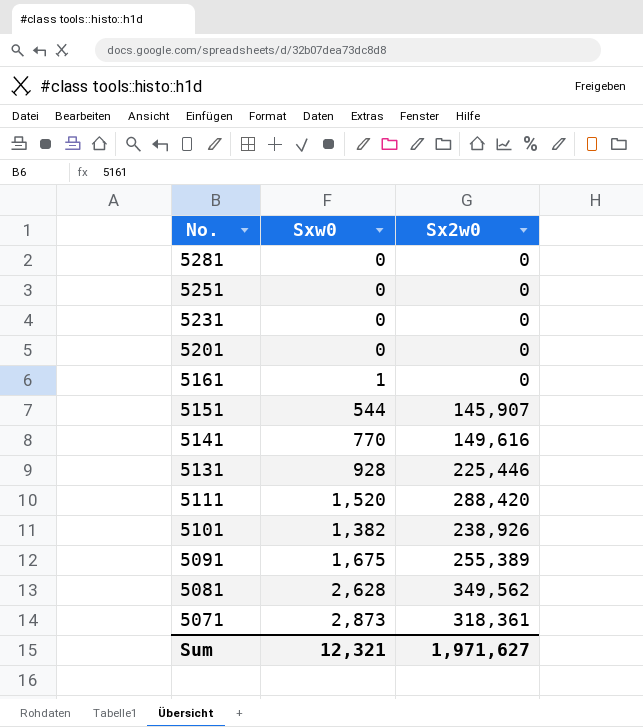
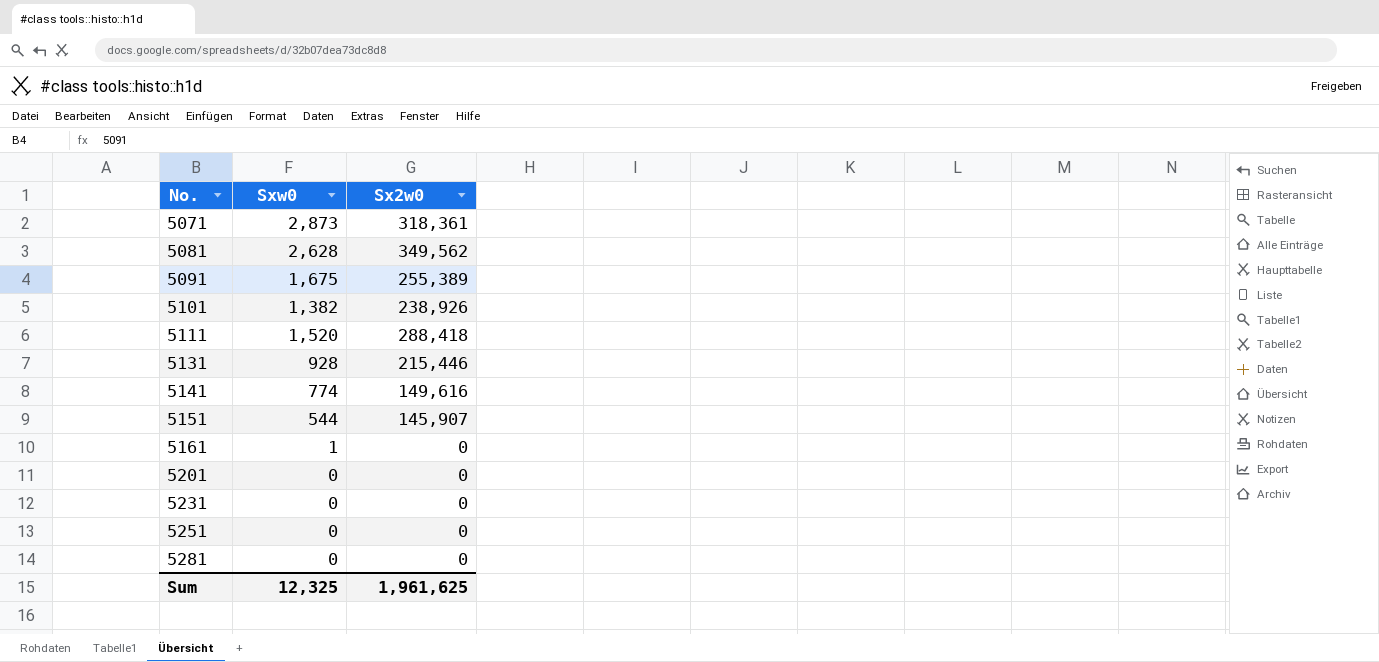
row order: No. descending -> No. ascending
5111 | Sx2w0: 288,420 -> 288,418
5131 | Sx2w0: 225,446 -> 215,446
5141 | Sxw0: 770 -> 774
Sum | Sxw0: 12,321 -> 12,325
Sum | Sx2w0: 1,971,627 -> 1,961,625

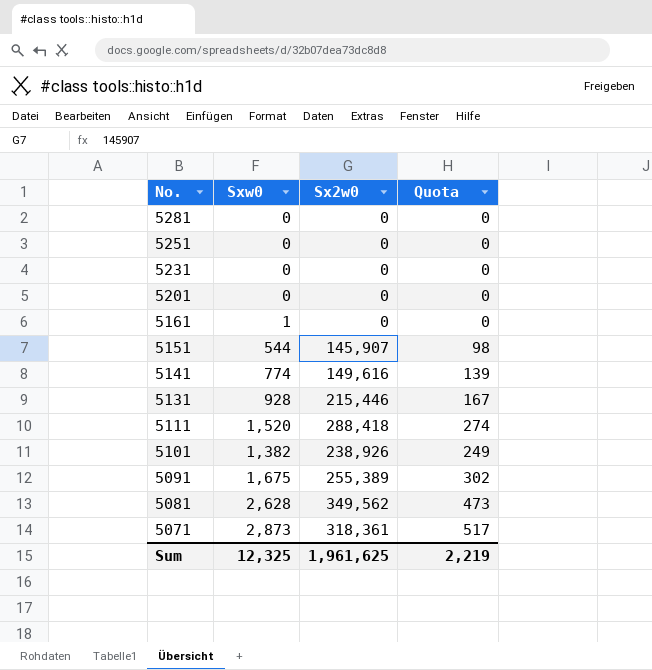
row order: No. ascending -> No. descending
column Quota | formula: none -> [Sxw0] * 0.18

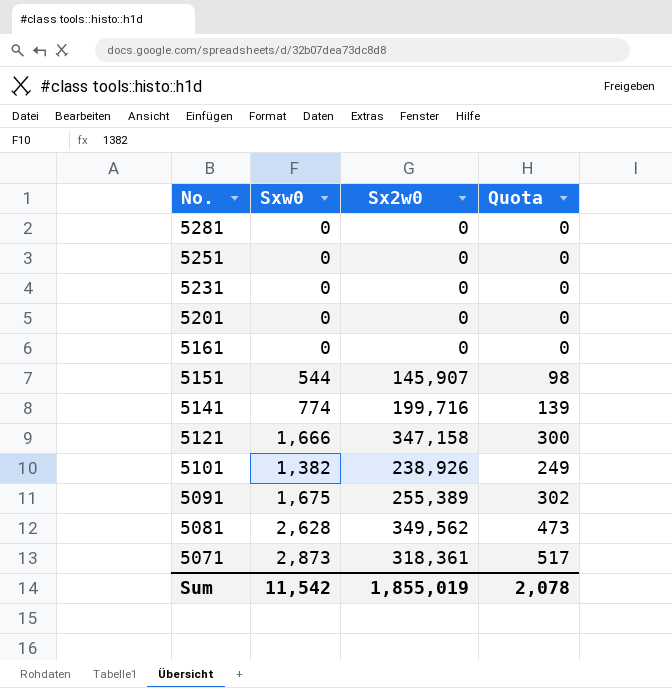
row 5131: 928 | 215,446 | 167 -> none
row 5111: 1,520 | 288,418 | 274 -> none
5161 | Sxw0: 1 -> 0
5141 | Sx2w0: 149,616 -> 199,716
row 5121: none -> 1,666 | 347,158 | 300
Sum | Sxw0: 12,325 -> 11,542
Sum | Sx2w0: 1,961,625 -> 1,855,019
Sum | Quota: 2,219 -> 2,078

